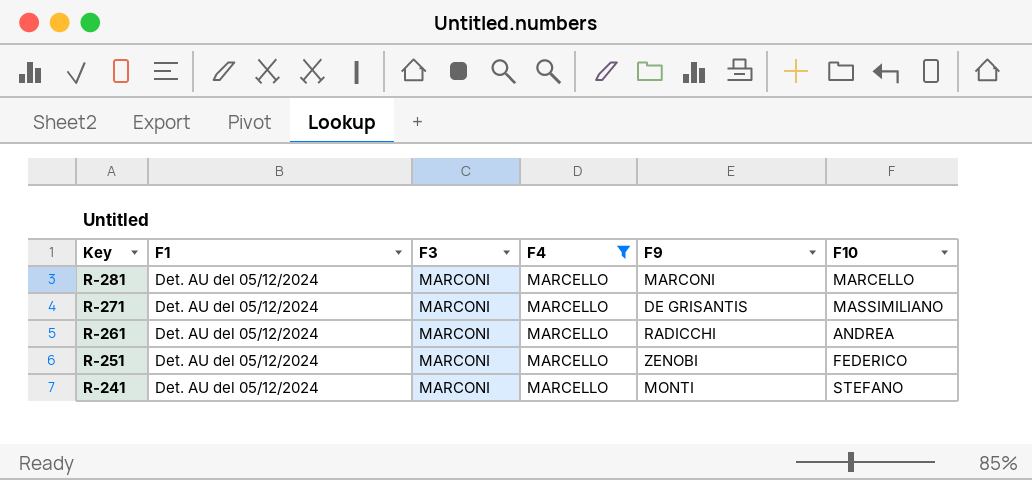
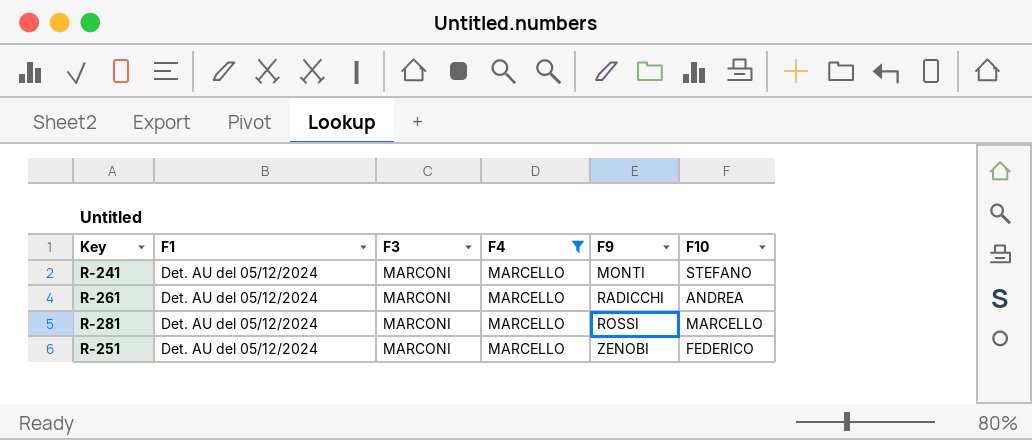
row order: Key descending -> F9 ascending
row R-271: Det. AU del 05/12/2024 | MARCONI | MARCELLO | DE GRISANTIS | MASSIMILIANO -> none
R-281 | F9: MARCONI -> ROSSI

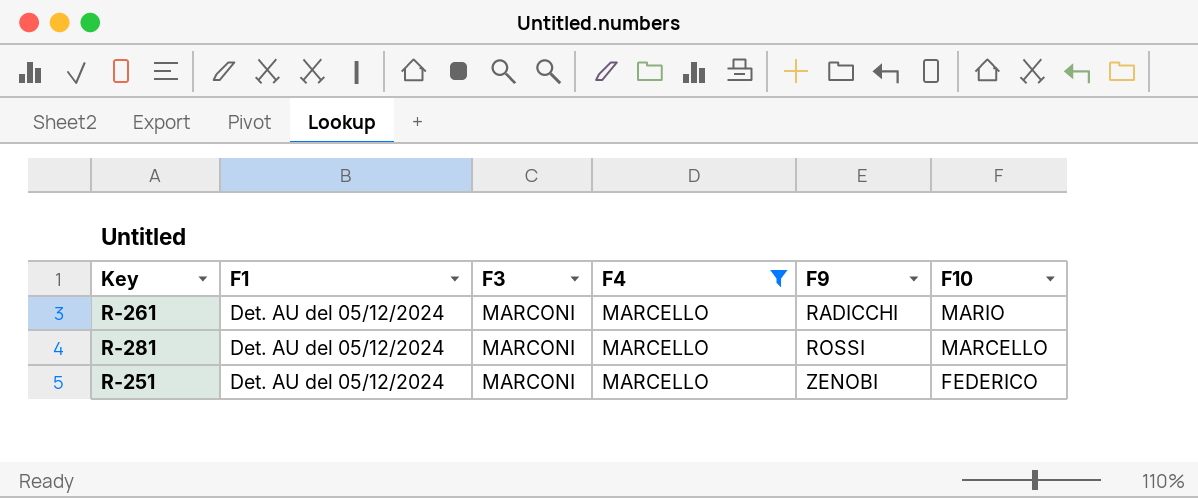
row R-241: Det. AU del 05/12/2024 | MARCONI | MARCELLO | MONTI | STEFANO -> none
R-261 | F10: ANDREA -> MARIO

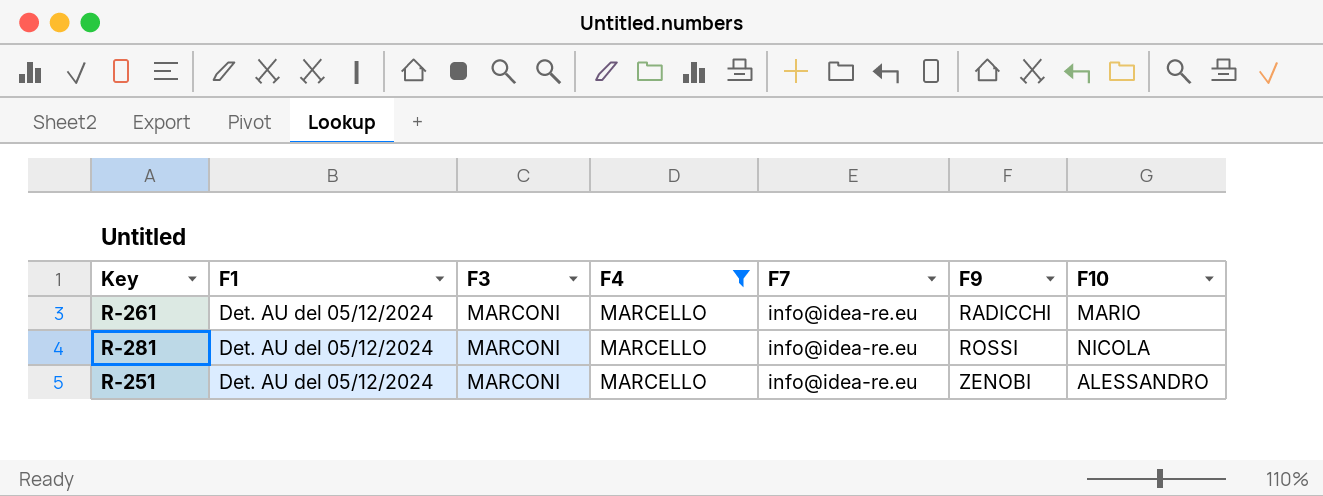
column F7 | position: none -> 5
R-281 | F10: MARCELLO -> NICOLA
R-251 | F10: FEDERICO -> ALESSANDRO

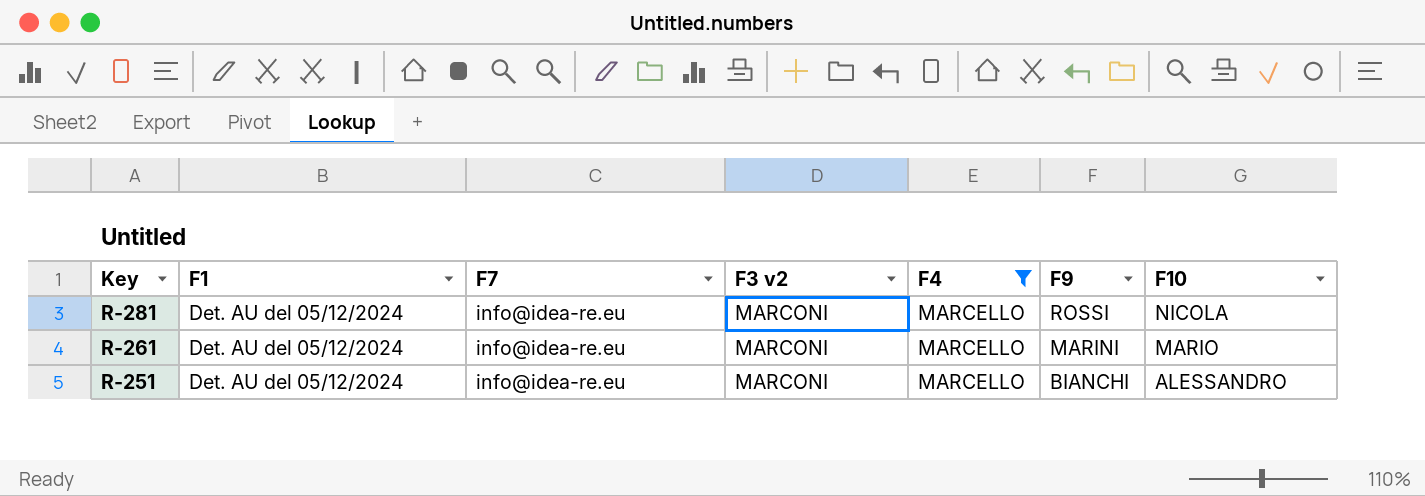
row order: F9 ascending -> Key descending
column F7 | position: 5 -> 3
column name: F3 -> F3 v2
R-261 | F9: RADICCHI -> MARINI
R-251 | F9: ZENOBI -> BIANCHI

